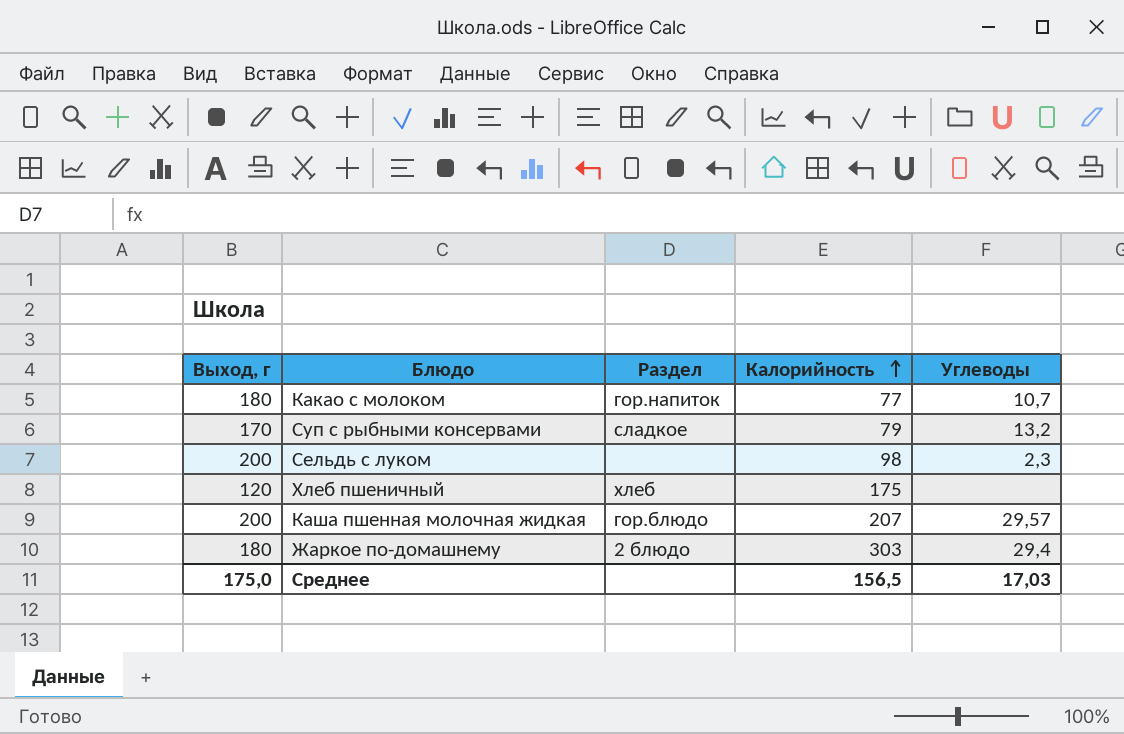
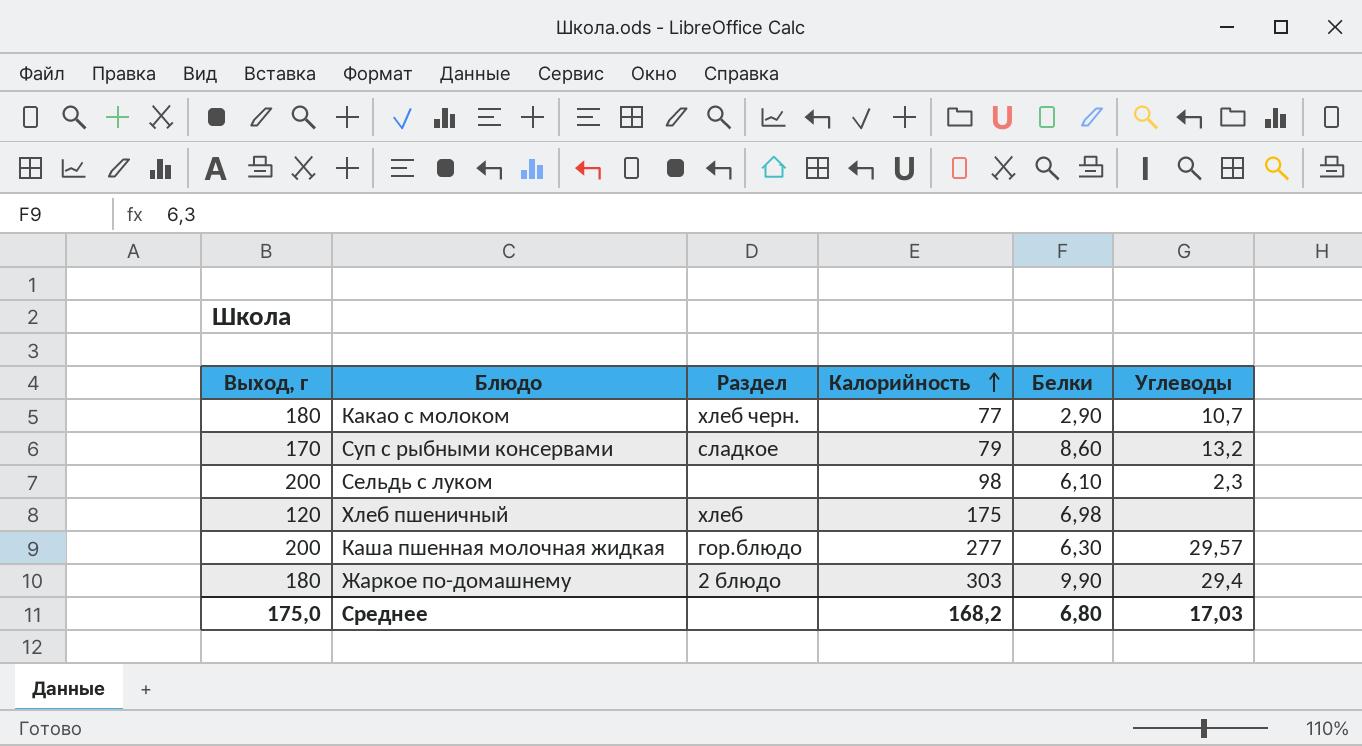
column Белки | position: none -> 5
Какао с молоком | Раздел: гор.напиток -> хлеб черн.
Каша пшенная молочная жидкая | Калорийность: 207 -> 277
Среднее | Калорийность: 156,5 -> 168,2

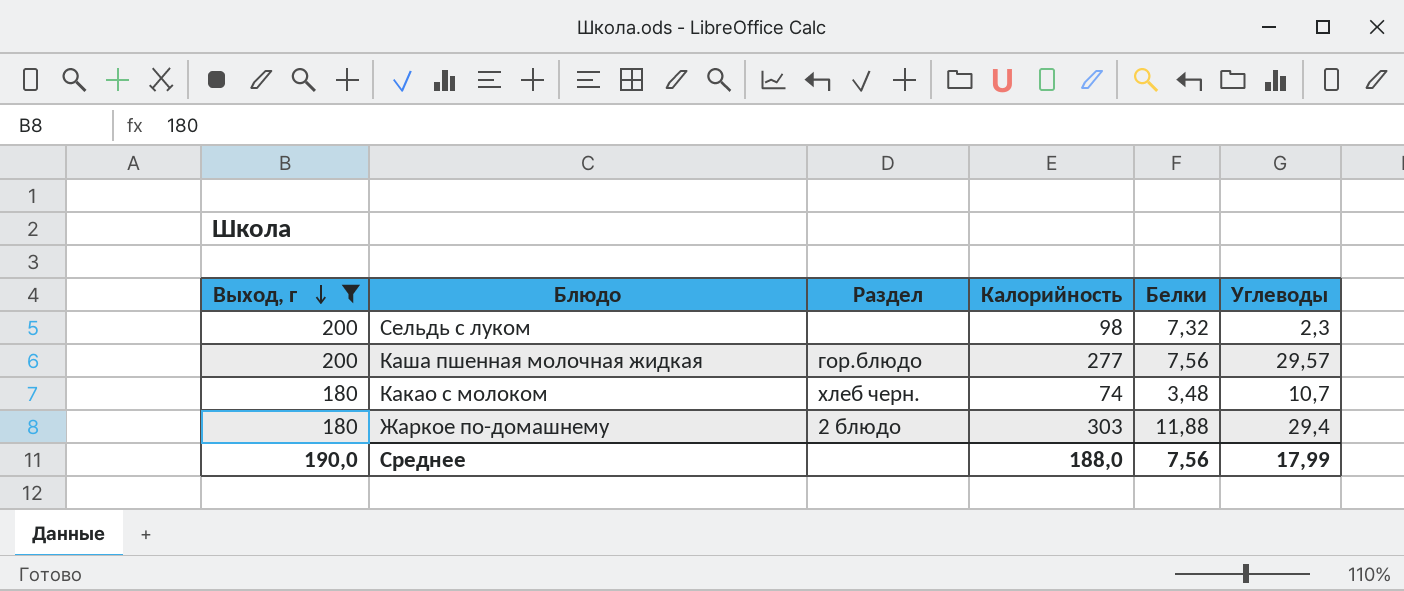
filter: none -> Выход, г >= 180
row order: Калорийность ascending -> Выход, г descending
Сельдь с луком | Белки: 6,10 -> 7,32
Каша пшенная молочная жидкая | Белки: 6,30 -> 7,56
Какао с молоком | Калорийность: 77 -> 74
Какао с молоком | Белки: 2,90 -> 3,48
Жаркое по-домашнему | Белки: 9,90 -> 11,88
Среднее | Выход, г: 175,0 -> 190,0
Среднее | Калорийность: 168,2 -> 188,0
Среднее | Белки: 6,80 -> 7,56
Среднее | Углеводы: 17,03 -> 17,99

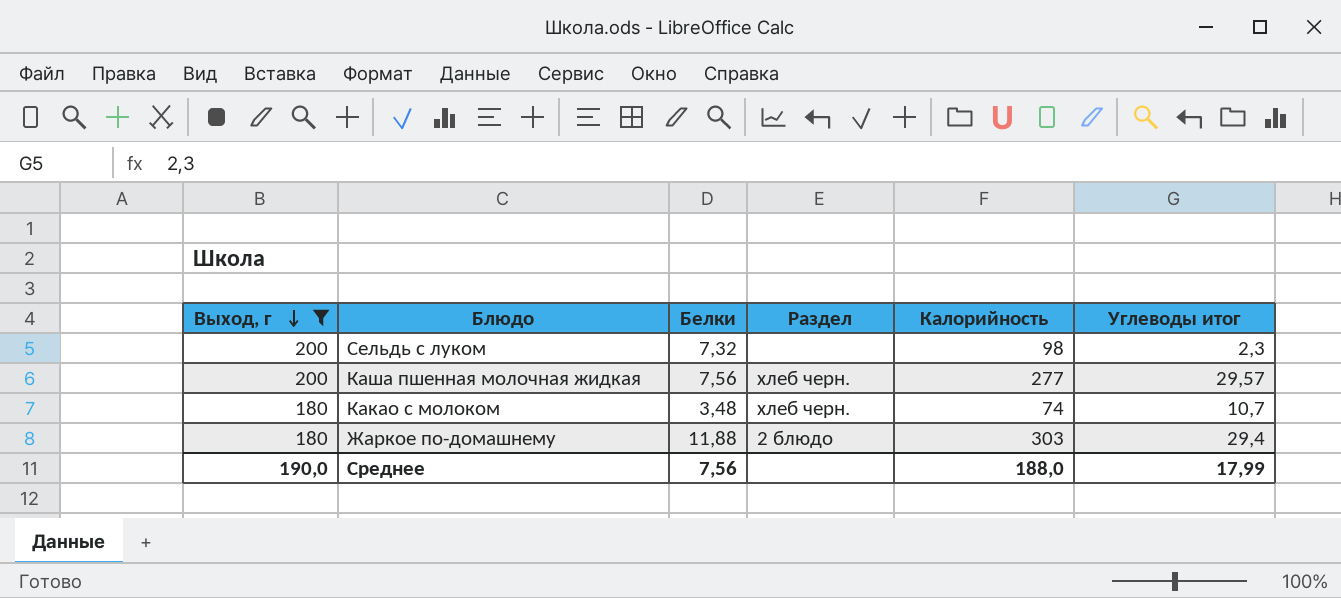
column Белки | position: 5 -> 3
column name: Углеводы -> Углеводы итог
Каша пшенная молочная жидкая | Раздел: гор.блюдо -> хлеб черн.

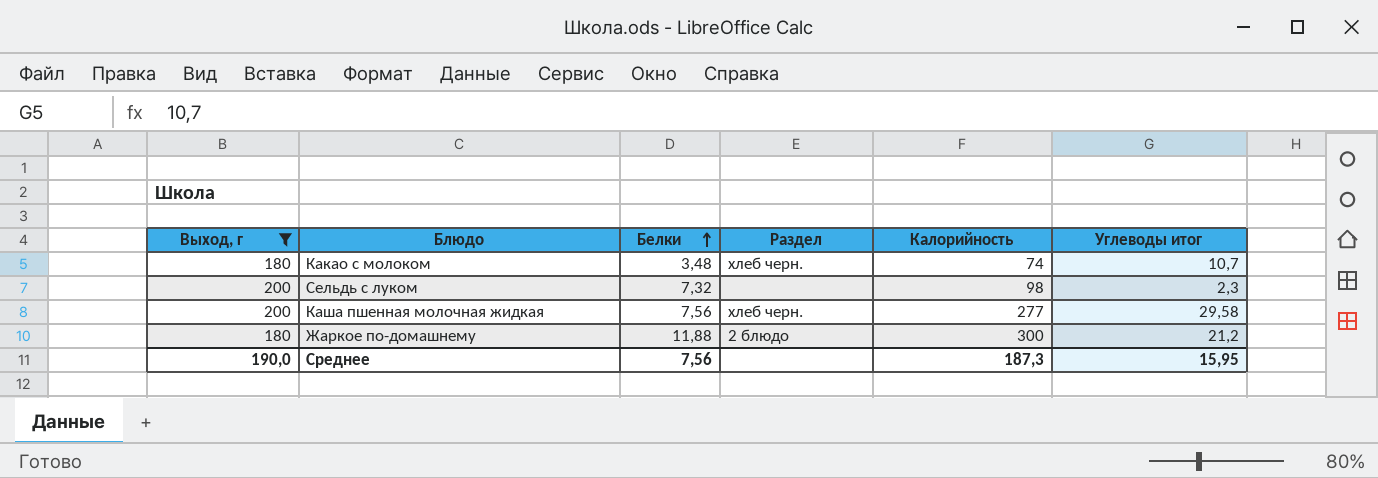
row order: Выход, г descending -> Белки ascending
Каша пшенная молочная жидкая | Углеводы итог: 29,57 -> 29,58
Жаркое по-домашнему | Калорийность: 303 -> 300
Жаркое по-домашнему | Углеводы итог: 29,4 -> 21,2
Среднее | Калорийность: 188,0 -> 187,3
Среднее | Углеводы итог: 17,99 -> 15,95

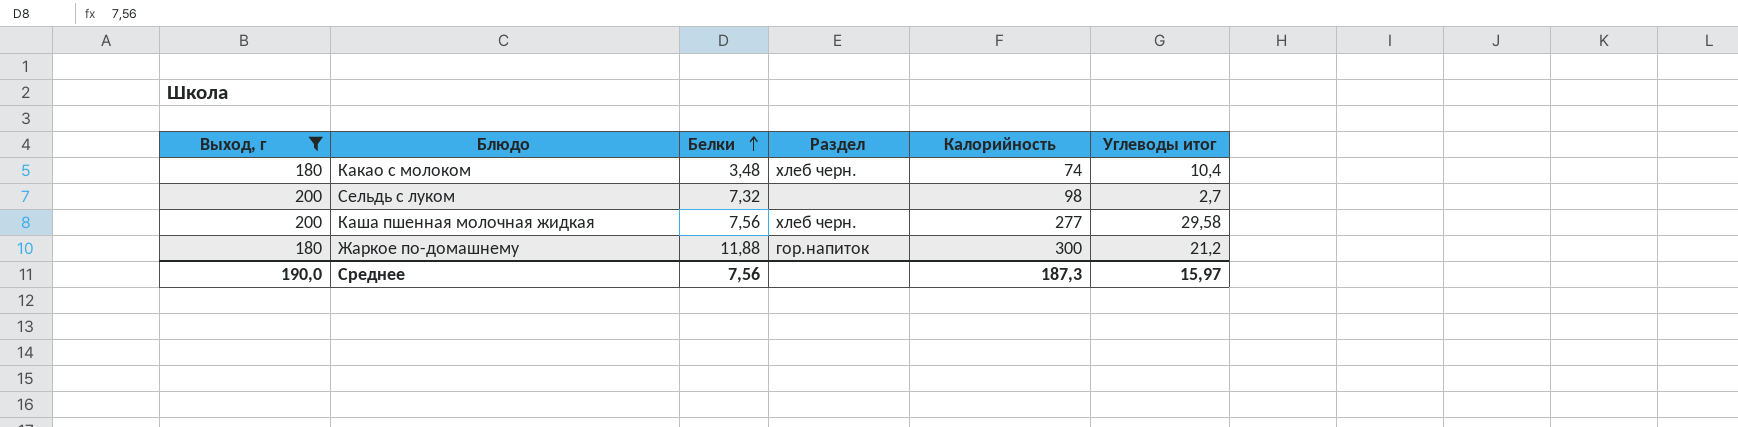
Какао с молоком | Углеводы итог: 10,7 -> 10,4
Сельдь с луком | Углеводы итог: 2,3 -> 2,7
Жаркое по-домашнему | Раздел: 2 блюдо -> гор.напиток
Среднее | Углеводы итог: 15,95 -> 15,97

